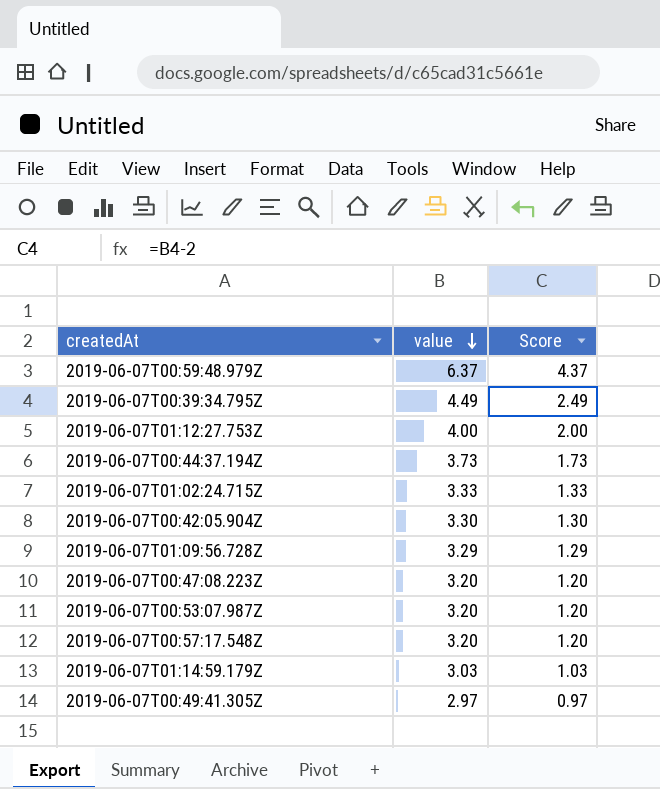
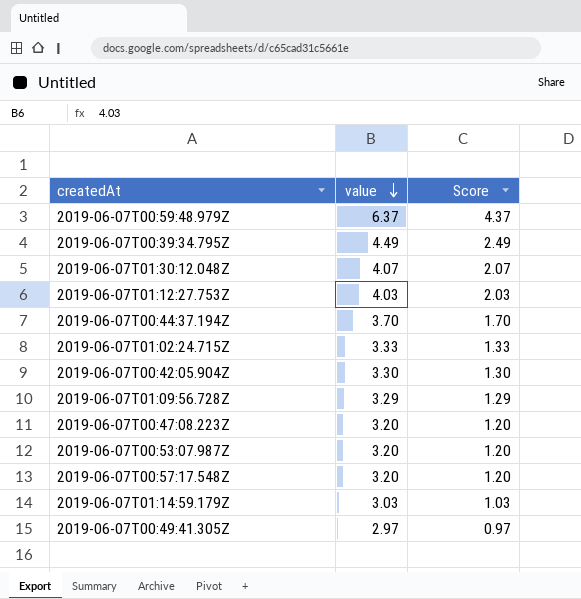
row 2019-06-07T01:30:12.048Z: none -> 4.07 | 2.07
2019-06-07T01:12:27.753Z | value: 4.00 -> 4.03
2019-06-07T01:12:27.753Z | Score: 2.00 -> 2.03
2019-06-07T00:44:37.194Z | value: 3.73 -> 3.70
2019-06-07T00:44:37.194Z | Score: 1.73 -> 1.70

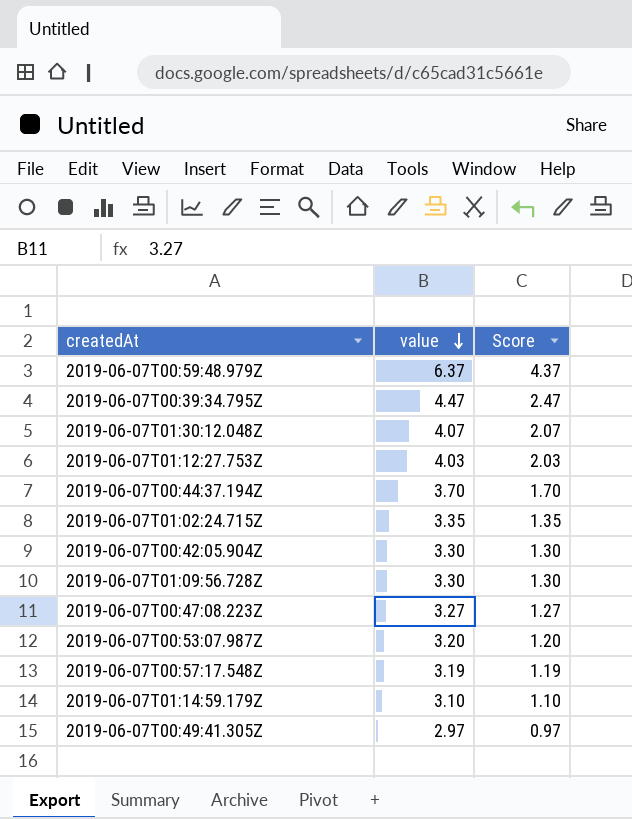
2019-06-07T00:39:34.795Z | value: 4.49 -> 4.47
2019-06-07T00:39:34.795Z | Score: 2.49 -> 2.47
2019-06-07T01:02:24.715Z | value: 3.33 -> 3.35
2019-06-07T01:02:24.715Z | Score: 1.33 -> 1.35
2019-06-07T01:09:56.728Z | value: 3.29 -> 3.30
2019-06-07T01:09:56.728Z | Score: 1.29 -> 1.30
2019-06-07T00:47:08.223Z | value: 3.20 -> 3.27
2019-06-07T00:47:08.223Z | Score: 1.20 -> 1.27
2019-06-07T00:57:17.548Z | value: 3.20 -> 3.19
2019-06-07T00:57:17.548Z | Score: 1.20 -> 1.19
2019-06-07T01:14:59.179Z | value: 3.03 -> 3.10
2019-06-07T01:14:59.179Z | Score: 1.03 -> 1.10

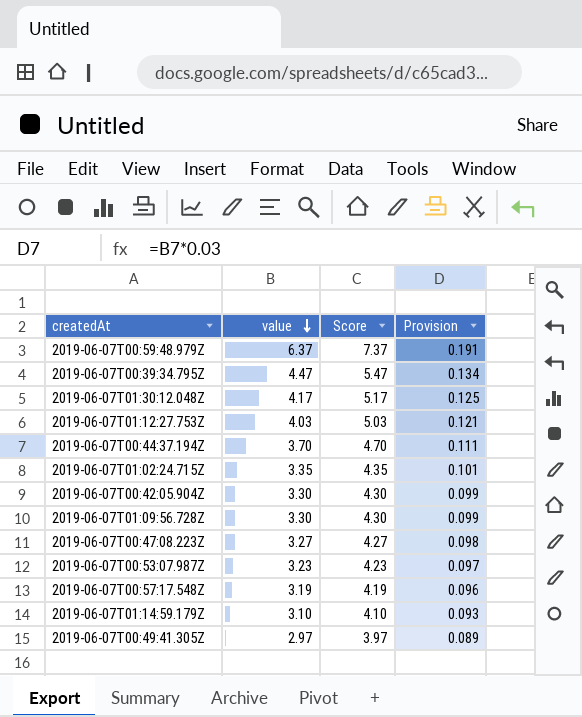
column Score | formula: [value] - 2 -> [value] + 1
column Provision | formula: none -> [value] * 0.03
2019-06-07T01:30:12.048Z | value: 4.07 -> 4.17
2019-06-07T00:53:07.987Z | value: 3.20 -> 3.23

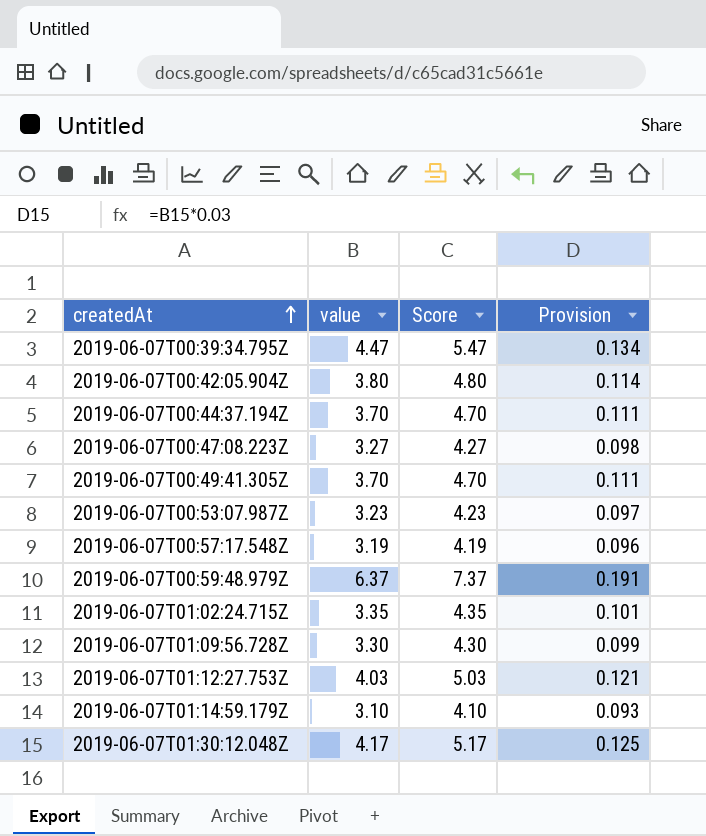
row order: value descending -> createdAt ascending
2019-06-07T00:42:05.904Z | value: 3.30 -> 3.80
2019-06-07T00:42:05.904Z | Score: 4.30 -> 4.80
2019-06-07T00:42:05.904Z | Provision: 0.099 -> 0.114
2019-06-07T00:49:41.305Z | value: 2.97 -> 3.70
2019-06-07T00:49:41.305Z | Score: 3.97 -> 4.70
2019-06-07T00:49:41.305Z | Provision: 0.089 -> 0.111

